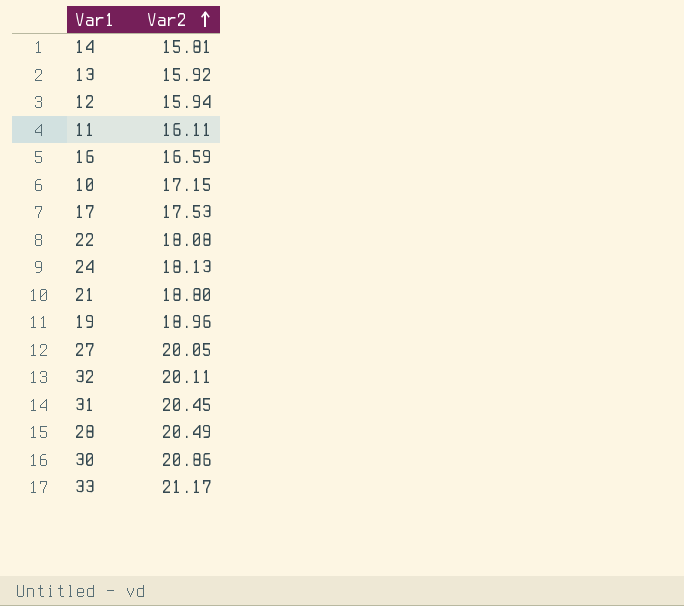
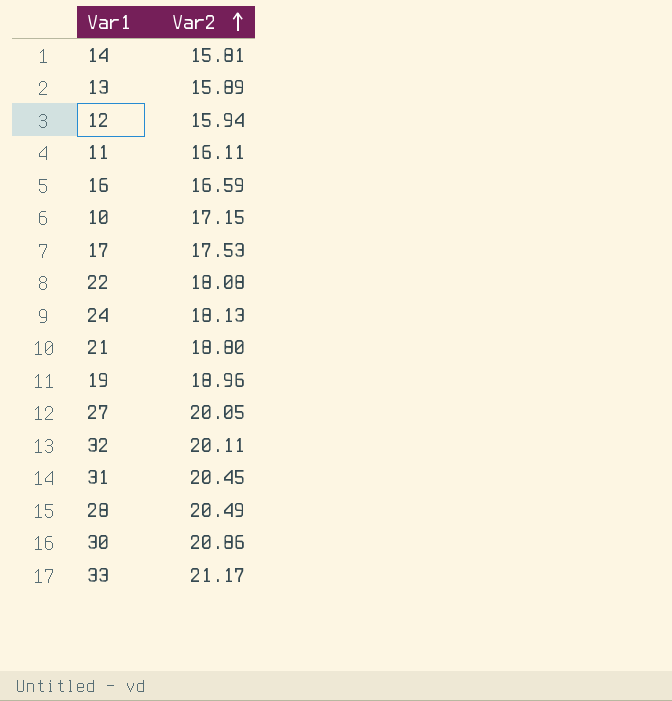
13 | Var2: 15.92 -> 15.89

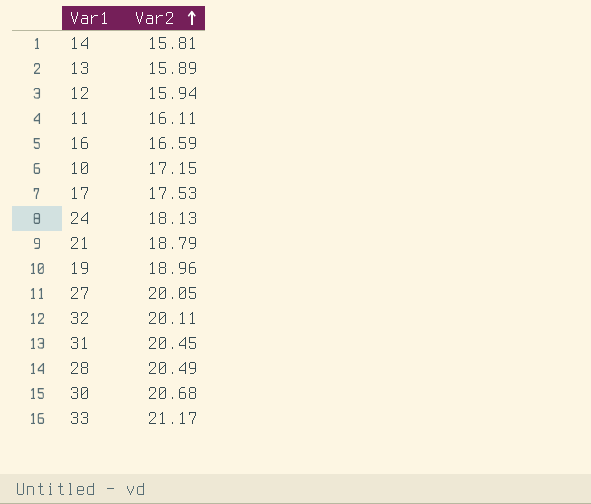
row 22: 18.08 -> none
21 | Var2: 18.80 -> 18.79
30 | Var2: 20.86 -> 20.68

